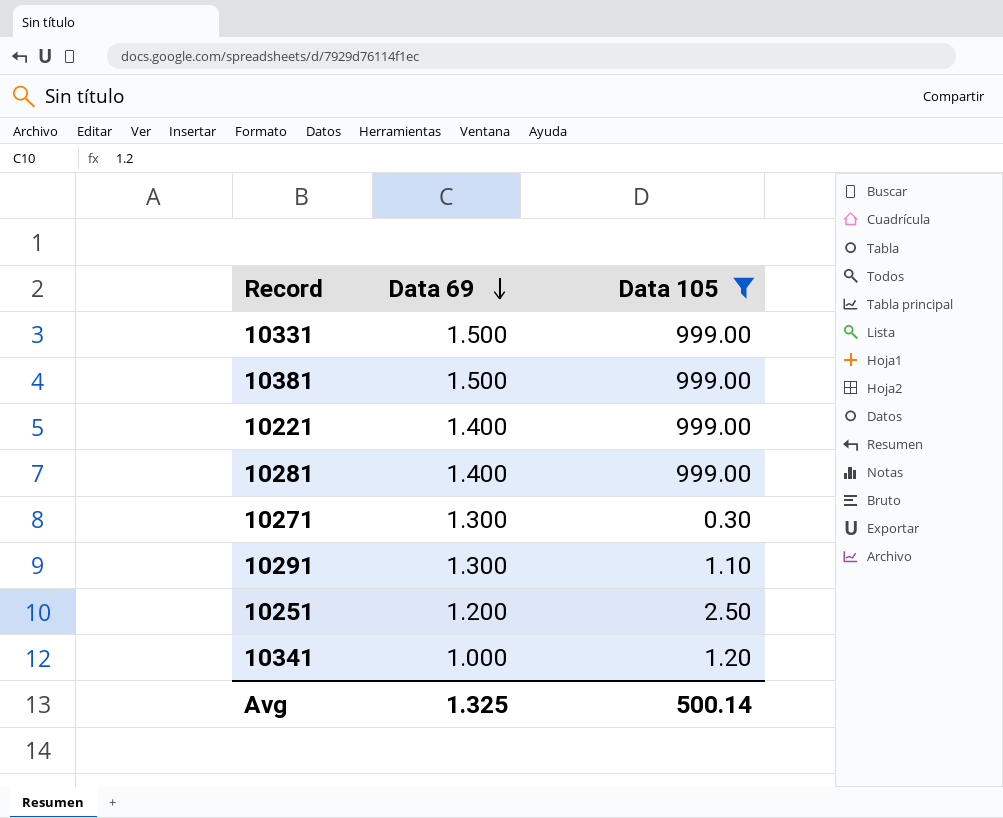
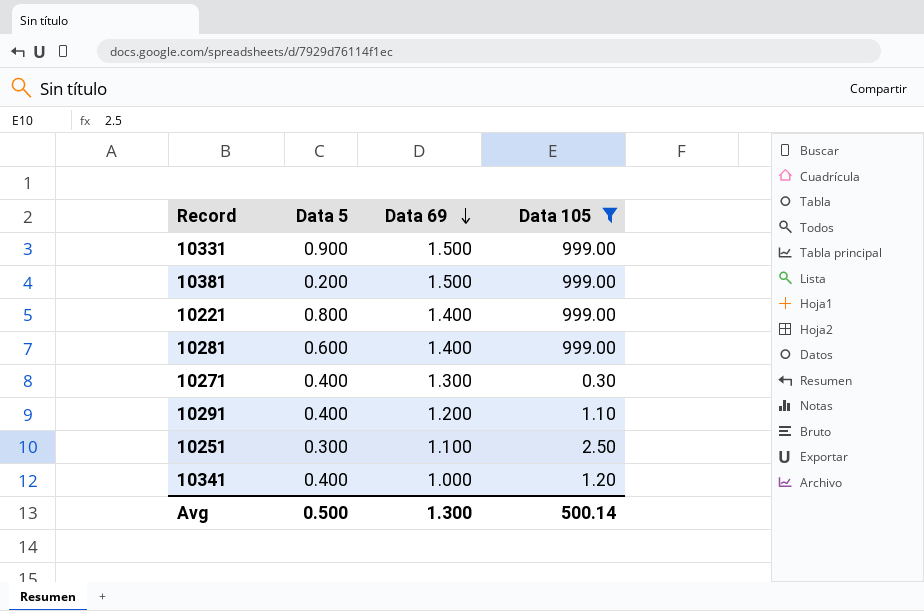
column Data 5 | position: none -> 2
10291 | Data 69: 1.300 -> 1.200
10251 | Data 69: 1.200 -> 1.100
Avg | Data 69: 1.325 -> 1.300

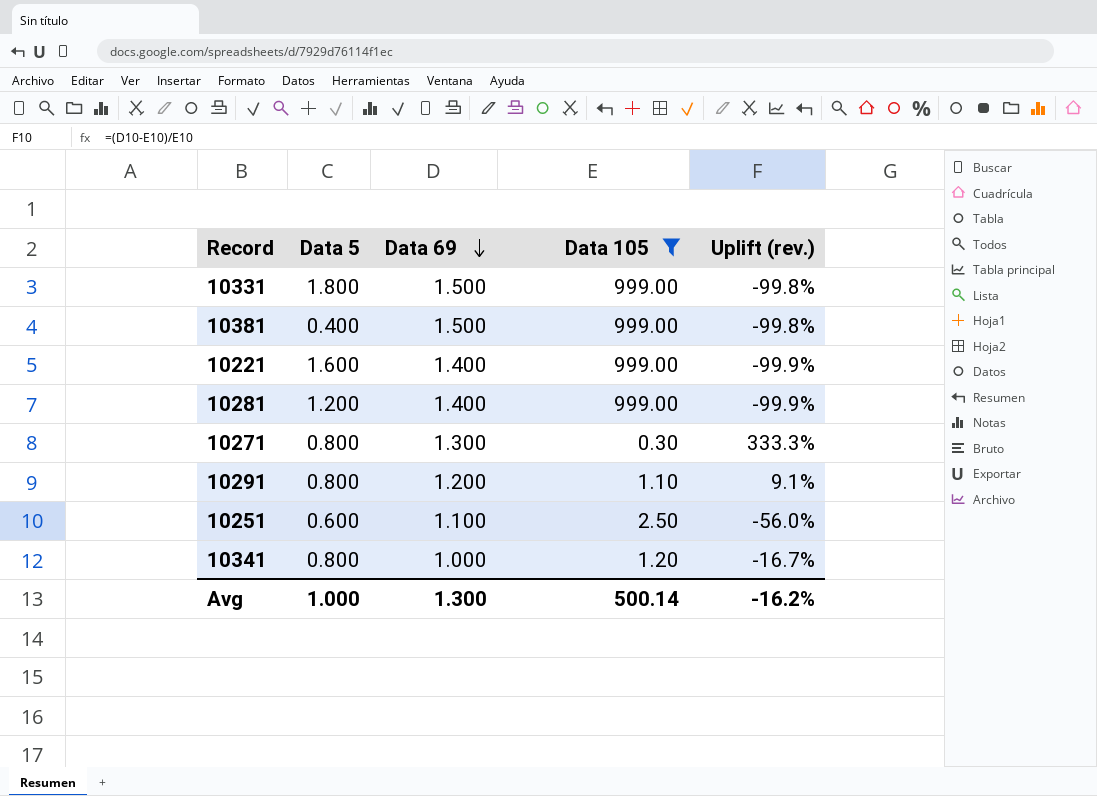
column Uplift (rev.) | formula: none -> ([Data 69] - [Data 105]) / [Data 105]
10331 | Data 5: 0.900 -> 1.800
10381 | Data 5: 0.200 -> 0.400
10221 | Data 5: 0.800 -> 1.600
10281 | Data 5: 0.600 -> 1.200
10271 | Data 5: 0.400 -> 0.800
10291 | Data 5: 0.400 -> 0.800
10251 | Data 5: 0.300 -> 0.600
10341 | Data 5: 0.400 -> 0.800
Avg | Data 5: 0.500 -> 1.000

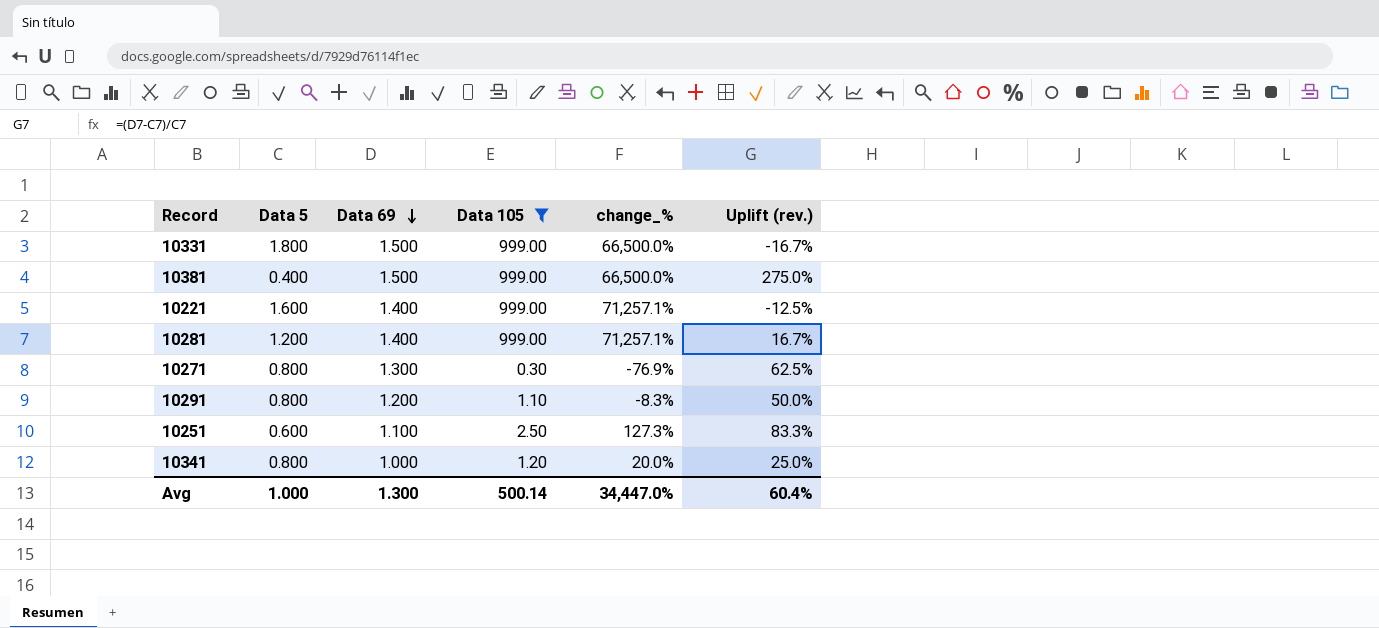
column change_% | formula: none -> ([Data 105] - [Data 69]) / [Data 69]
column Uplift (rev.) | formula: ([Data 69] - [Data 105]) / [Data 105] -> ([Data 69] - [Data 5]) / [Data 5]
Avg | Uplift (rev.): -16.2% -> 60.4%

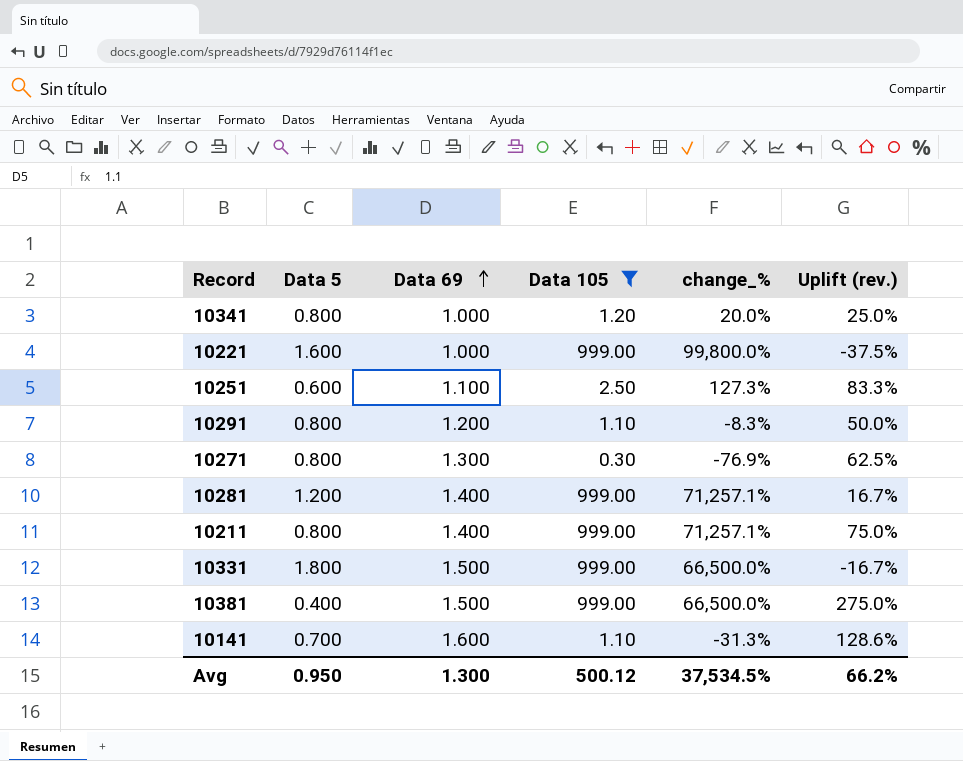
row order: Data 69 descending -> Data 69 ascending
10221 | Data 69: 1.400 -> 1.000
10221 | change_%: 71,257.1% -> 99,800.0%
10221 | Uplift (rev.): -12.5% -> -37.5%
row 10211: none -> 0.800 | 1.400 | 999.00 | 71,257.1% | 75.0%
row 10141: none -> 0.700 | 1.600 | 1.10 | -31.3% | 128.6%
Avg | Data 5: 1.000 -> 0.950
Avg | Data 105: 500.14 -> 500.12
Avg | change_%: 34,447.0% -> 37,534.5%
Avg | Uplift (rev.): 60.4% -> 66.2%

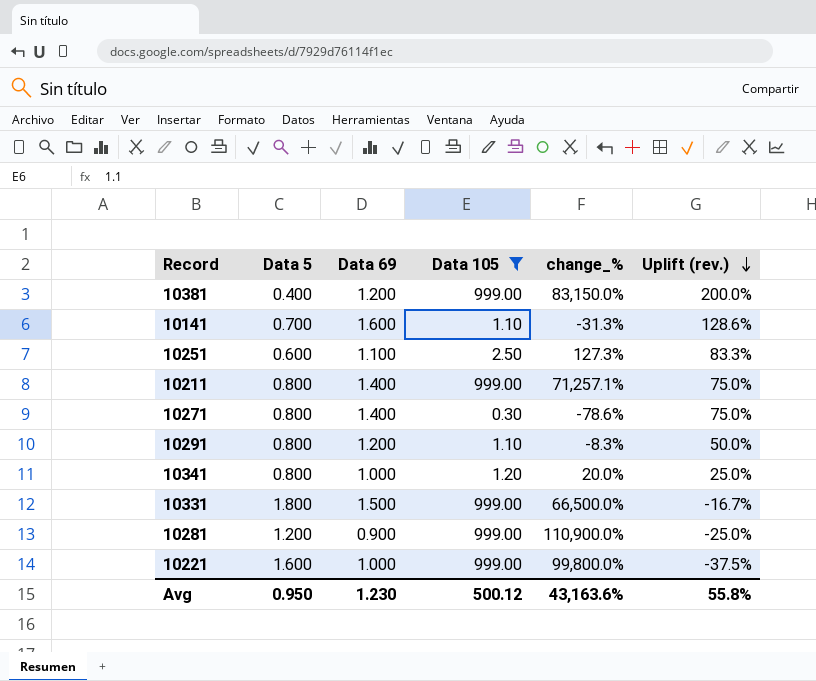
row order: Data 69 ascending -> Uplift (rev.) descending
10381 | Data 69: 1.500 -> 1.200
10381 | change_%: 66,500.0% -> 83,150.0%
10381 | Uplift (rev.): 275.0% -> 200.0%
10271 | Data 69: 1.300 -> 1.400
10271 | change_%: -76.9% -> -78.6%
10271 | Uplift (rev.): 62.5% -> 75.0%
10281 | Data 69: 1.400 -> 0.900
10281 | change_%: 71,257.1% -> 110,900.0%
10281 | Uplift (rev.): 16.7% -> -25.0%
Avg | Data 69: 1.300 -> 1.230
Avg | change_%: 37,534.5% -> 43,163.6%
Avg | Uplift (rev.): 66.2% -> 55.8%

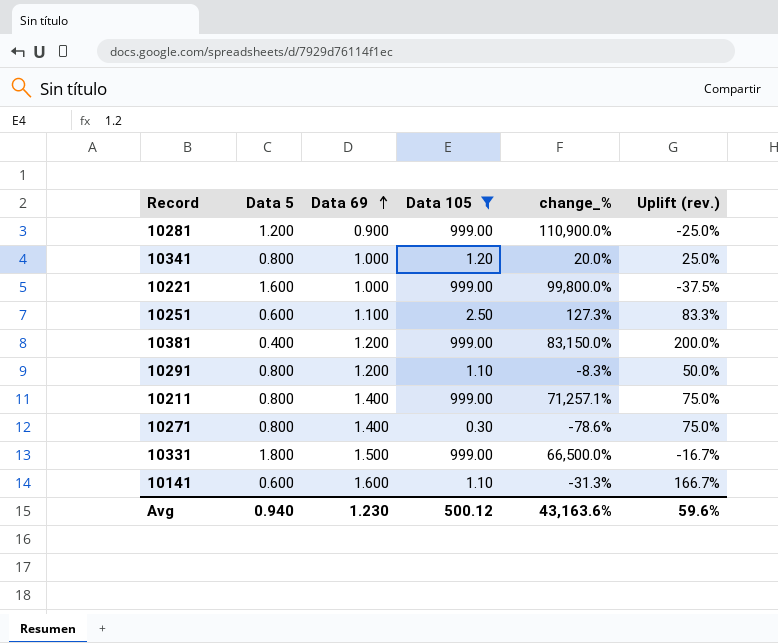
row order: Uplift (rev.) descending -> Data 69 ascending
10141 | Data 5: 0.700 -> 0.600
10141 | Uplift (rev.): 128.6% -> 166.7%
Avg | Data 5: 0.950 -> 0.940
Avg | Uplift (rev.): 55.8% -> 59.6%

